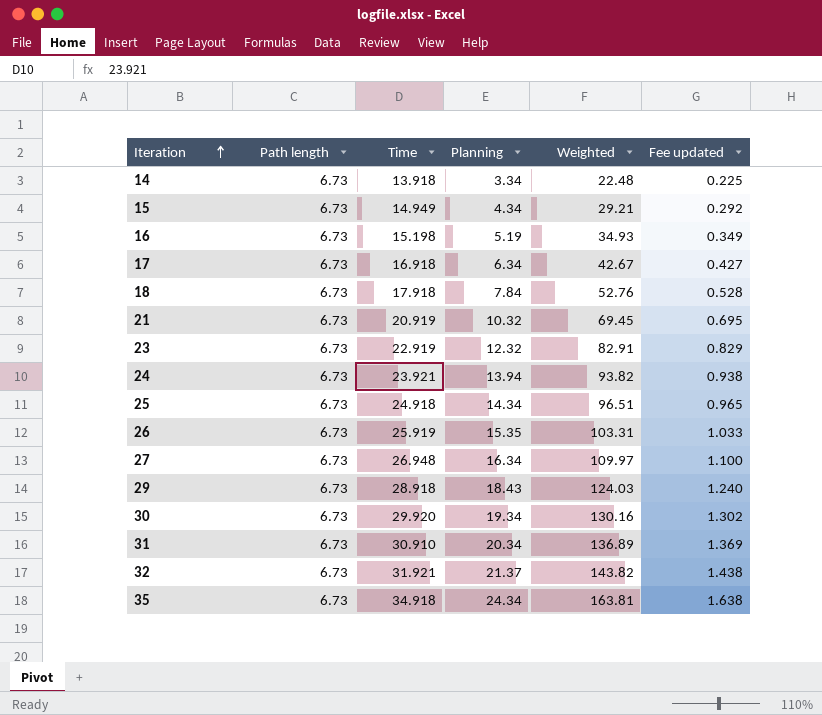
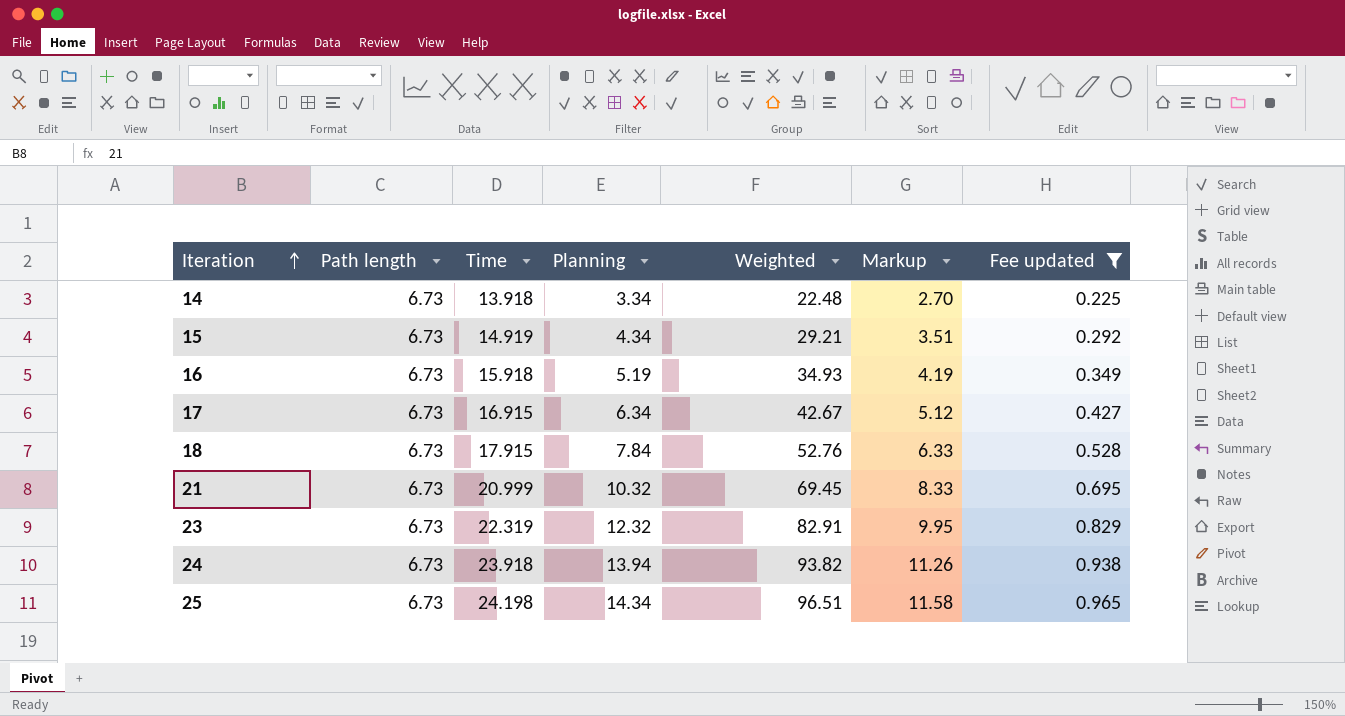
filter: none -> Fee updated <= 0.965
column Markup | formula: none -> [Weighted] * 0.12
15 | Time: 14.949 -> 14.919
16 | Time: 15.198 -> 15.918
17 | Time: 16.918 -> 16.915
18 | Time: 17.918 -> 17.915
21 | Time: 20.919 -> 20.999
23 | Time: 22.919 -> 22.319
24 | Time: 23.921 -> 23.918
25 | Time: 24.918 -> 24.198

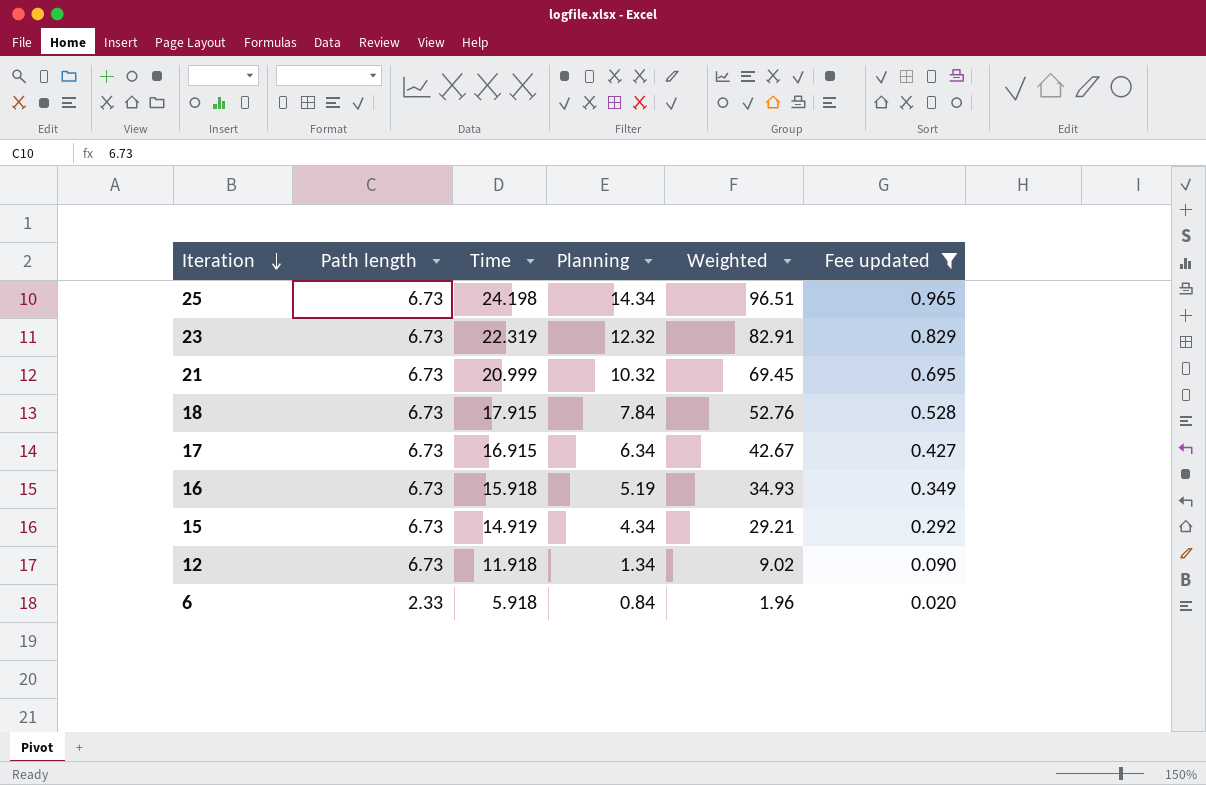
row order: Iteration ascending -> Iteration descending
column Markup | formula: [Weighted] * 0.12 -> none
row 14: 6.73 | 13.918 | 3.34 | 22.48 | 2.70 | 0.225 -> none
row 24: 6.73 | 23.918 | 13.94 | 93.82 | 11.26 | 0.938 -> none
row 12: none -> 6.73 | 11.918 | 1.34 | 9.02 | 0.090
row 6: none -> 2.33 | 5.918 | 0.84 | 1.96 | 0.020

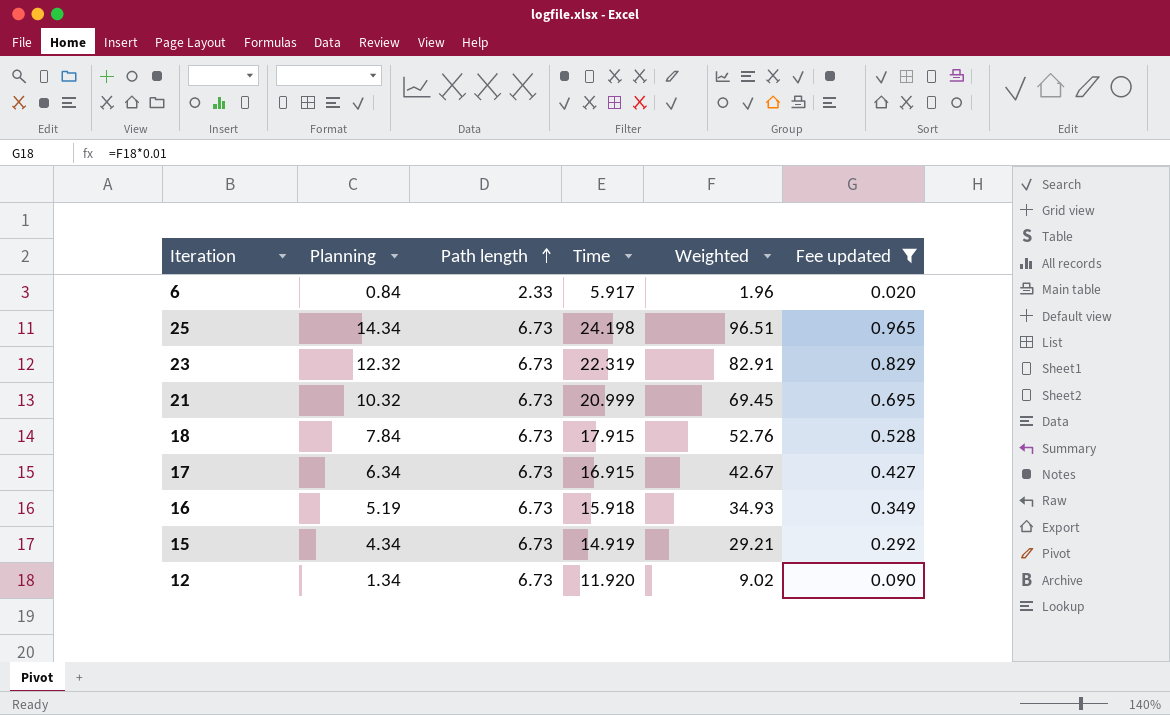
row order: Iteration descending -> Path length ascending
column Planning | position: 4 -> 2
6 | Time: 5.918 -> 5.917
12 | Time: 11.918 -> 11.920

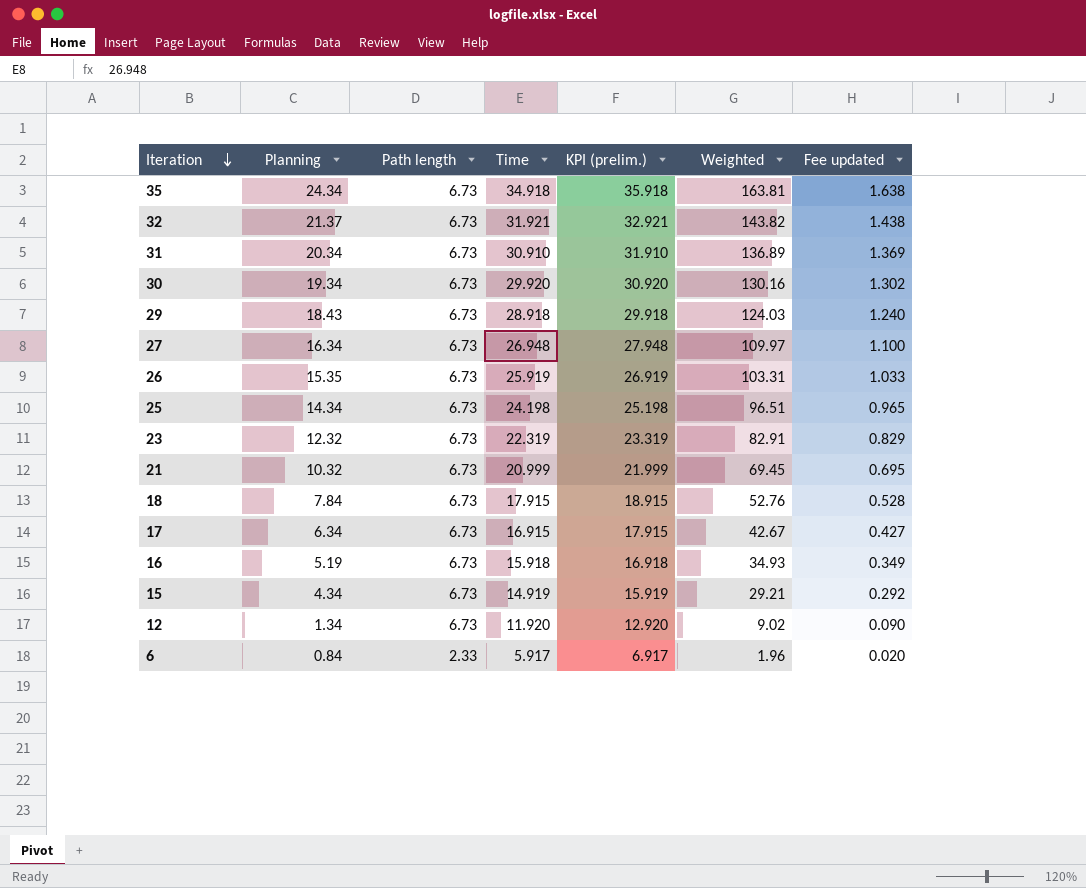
filter: Fee updated <= 0.965 -> none
row order: Path length ascending -> Iteration descending
column KPI (prelim.) | formula: none -> [Time] + 1

